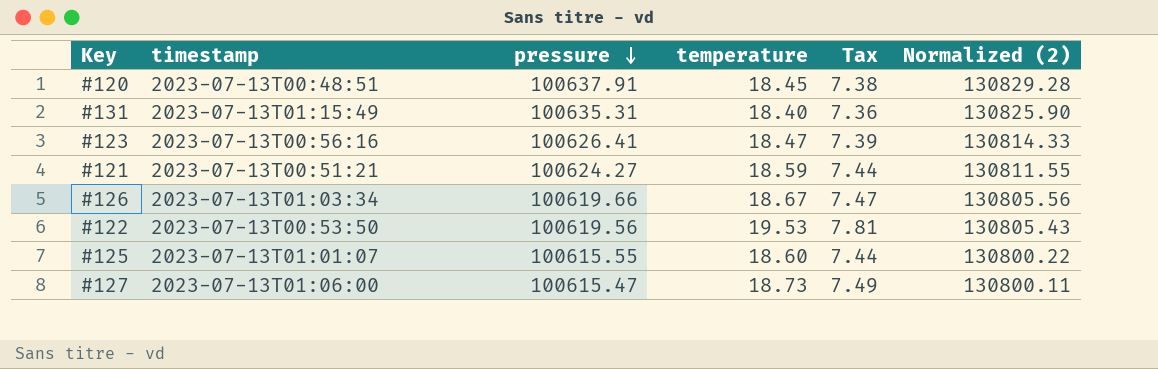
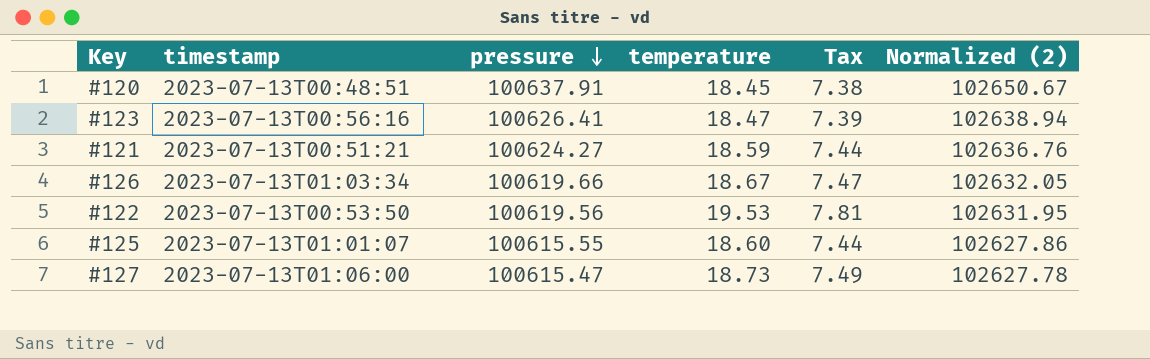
column Normalized (2) | formula: [pressure] * 1.3 -> [pressure] * 1.02
row #131: 2023-07-13T01:15:49 | 100635.31 | 18.40 | 7.36 | 130825.90 -> none

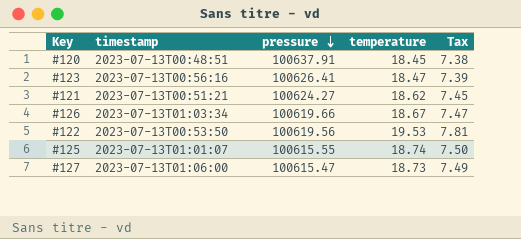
column Normalized (2) | formula: [pressure] * 1.02 -> none
#121 | temperature: 18.59 -> 18.62
#121 | Tax: 7.44 -> 7.45
#125 | temperature: 18.60 -> 18.74
#125 | Tax: 7.44 -> 7.50

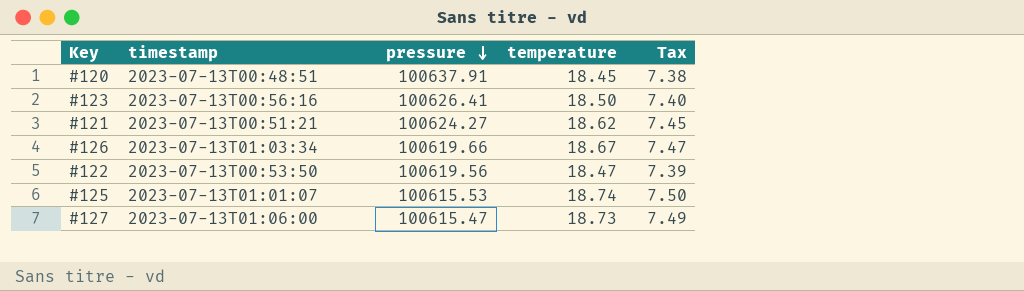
#123 | temperature: 18.47 -> 18.50
#123 | Tax: 7.39 -> 7.40
#122 | temperature: 19.53 -> 18.47
#122 | Tax: 7.81 -> 7.39
#125 | pressure: 100615.55 -> 100615.53

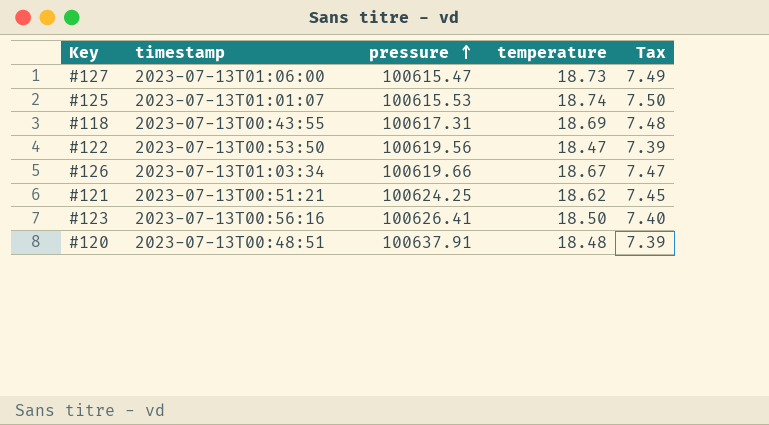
row order: pressure descending -> pressure ascending
row #118: none -> 2023-07-13T00:43:55 | 100617.31 | 18.69 | 7.48
#121 | pressure: 100624.27 -> 100624.25
#120 | temperature: 18.45 -> 18.48
#120 | Tax: 7.38 -> 7.39

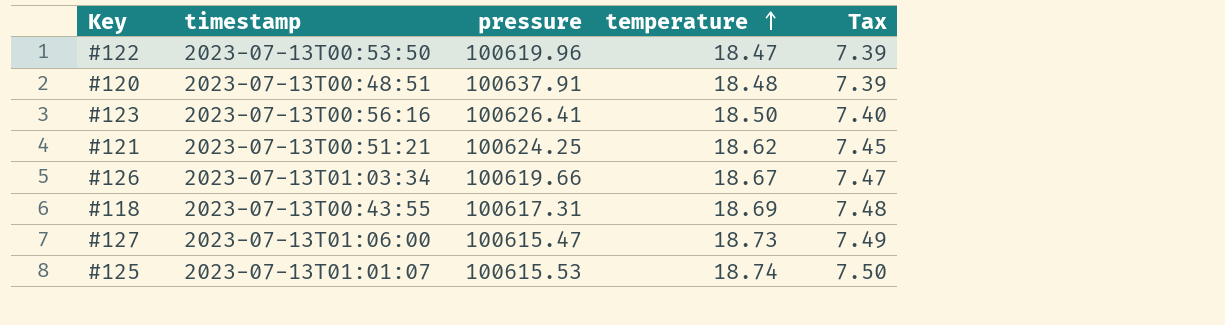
row order: pressure ascending -> temperature ascending
#122 | pressure: 100619.56 -> 100619.96

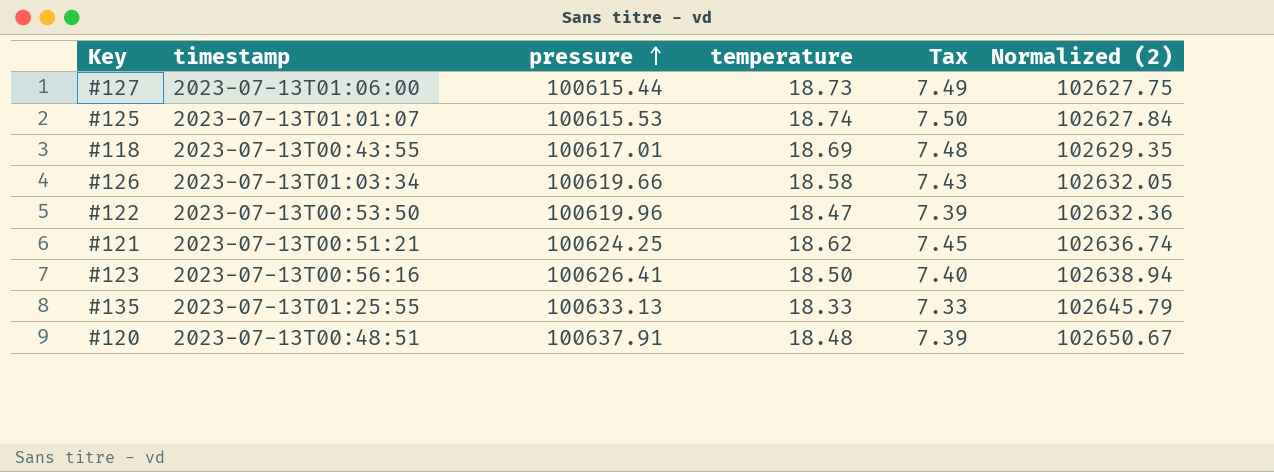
row order: temperature ascending -> pressure ascending
column Normalized (2) | formula: none -> [pressure] * 1.02
#127 | pressure: 100615.47 -> 100615.44
#118 | pressure: 100617.31 -> 100617.01
#126 | temperature: 18.67 -> 18.58
#126 | Tax: 7.47 -> 7.43
row #135: none -> 2023-07-13T01:25:55 | 100633.13 | 18.33 | 7.33 | 102645.79

